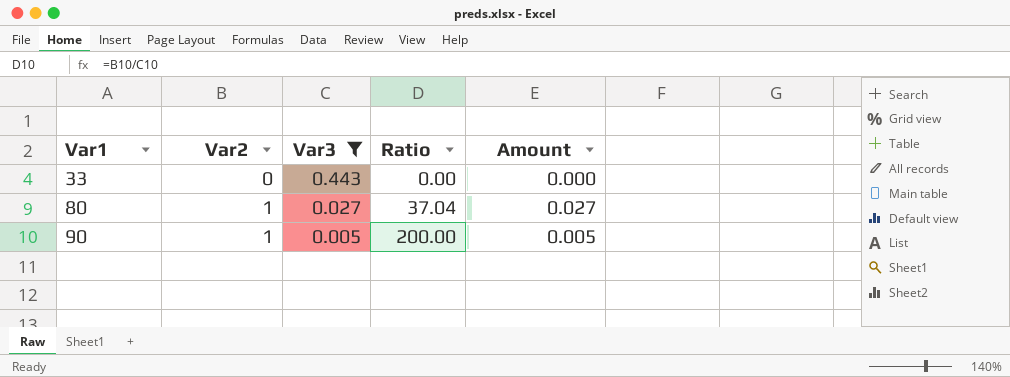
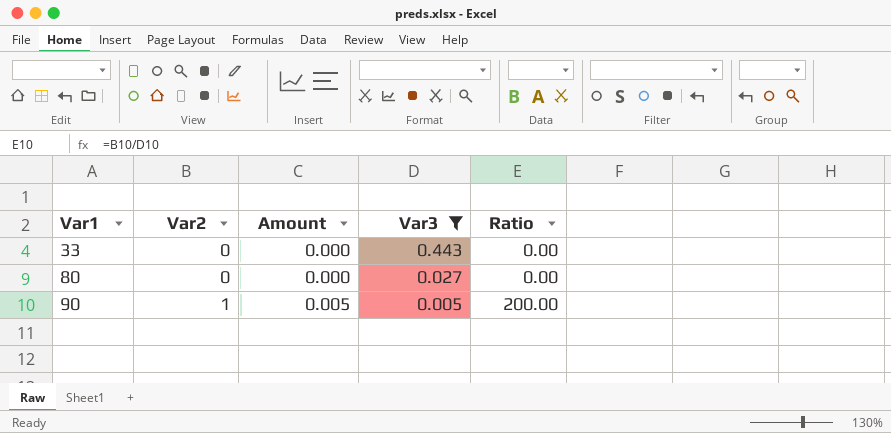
column Amount | position: 5 -> 3
80 | Var2: 1 -> 0
80 | Amount: 0.027 -> 0.000
80 | Ratio: 37.04 -> 0.00

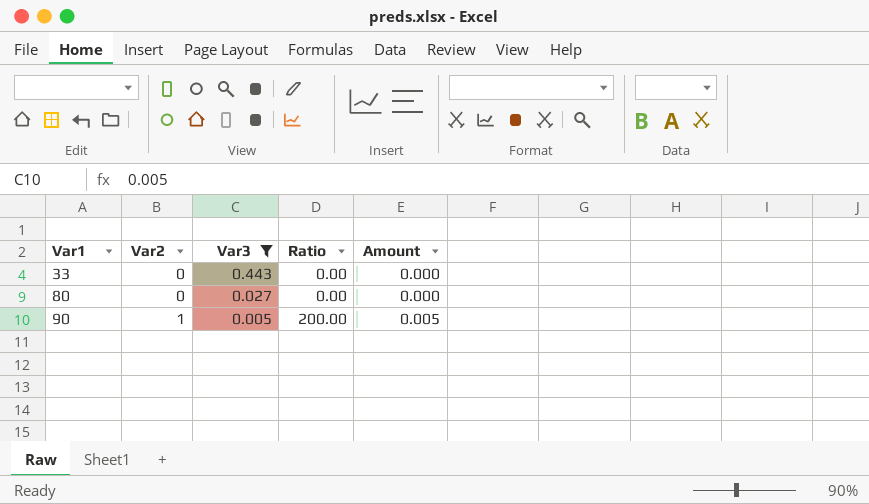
column Amount | position: 3 -> 5

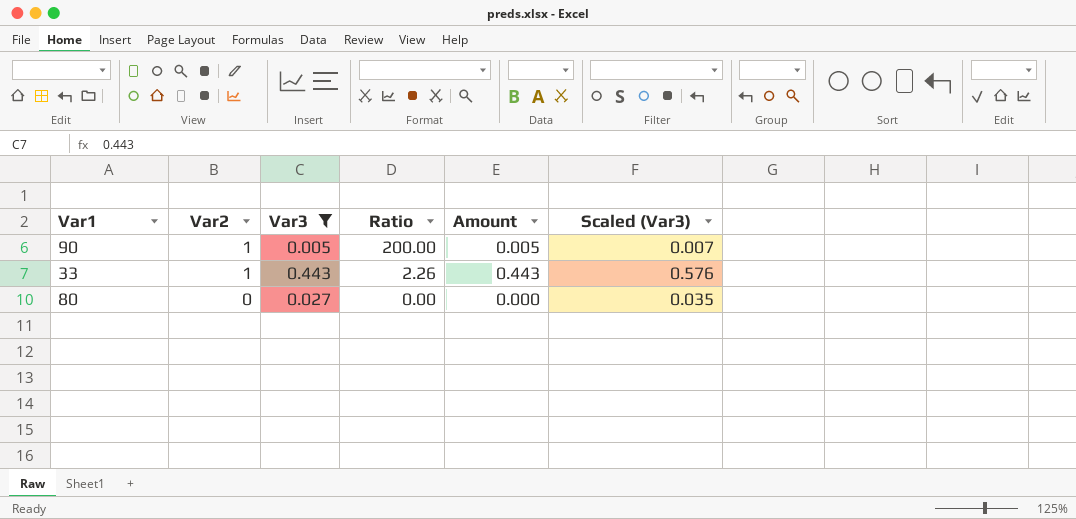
row order: Var1 ascending -> Var2 descending
column Scaled (Var3) | formula: none -> [Var3] * 1.3
33 | Var2: 0 -> 1
33 | Ratio: 0.00 -> 2.26
33 | Amount: 0.000 -> 0.443

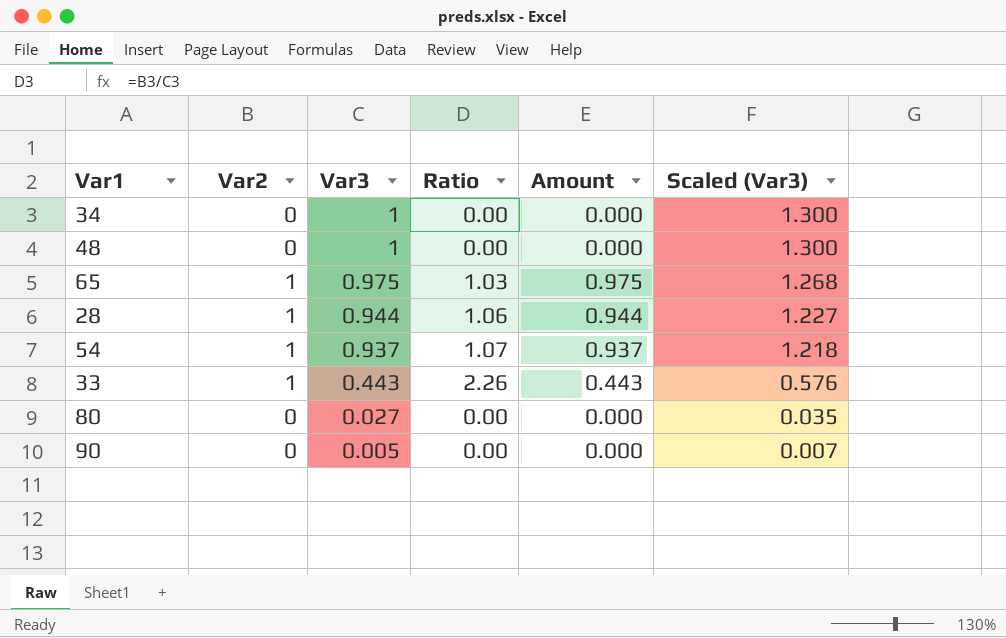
filter: Var3 <= 0.443 -> none
row order: Var2 descending -> Var3 descending
90 | Var2: 1 -> 0
90 | Ratio: 200.00 -> 0.00
90 | Amount: 0.005 -> 0.000

